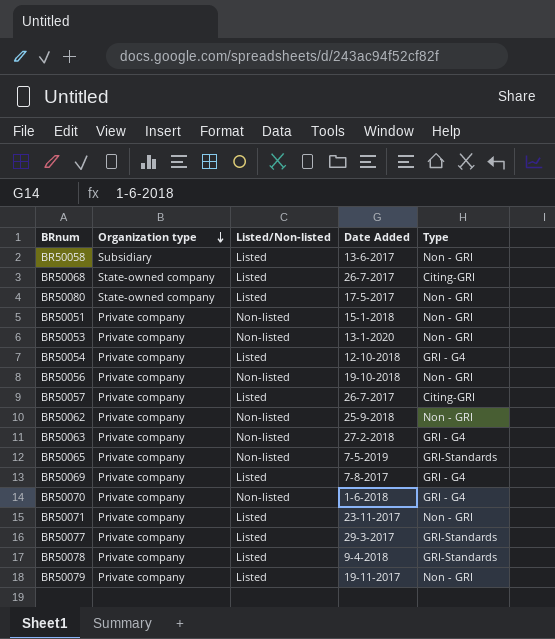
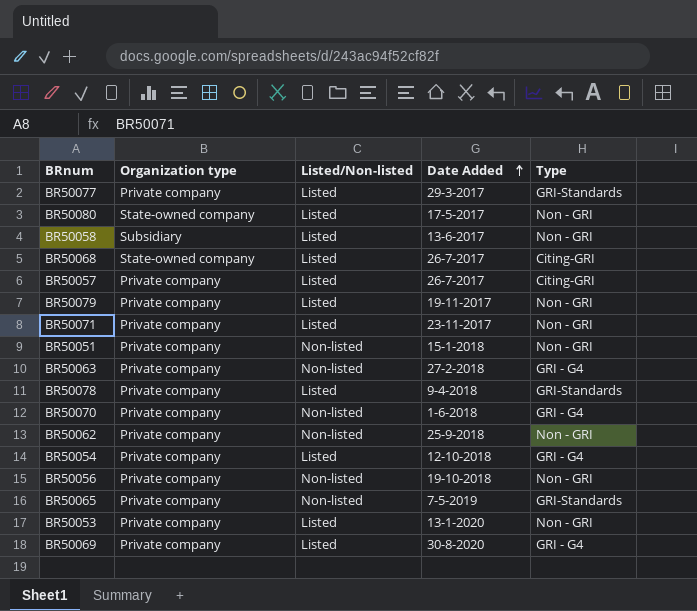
row order: Organization type descending -> Date Added ascending
BR50053 | Listed/Non-listed: Non-listed -> Listed
BR50069 | Date Added: 7-8-2017 -> 30-8-2020

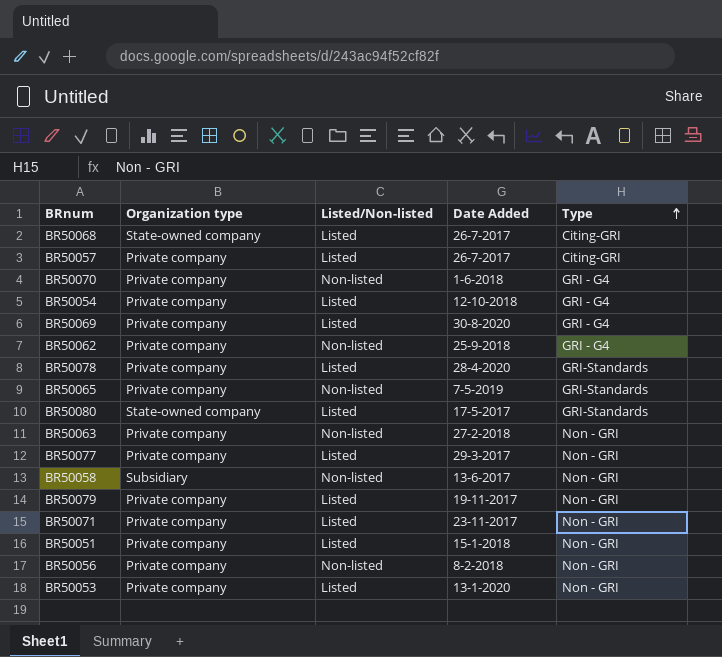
row order: Date Added ascending -> Type ascending
BR50062 | Type: Non - GRI -> GRI - G4
BR50078 | Date Added: 9-4-2018 -> 28-4-2020
BR50080 | Type: Non - GRI -> GRI-Standards
BR50063 | Type: GRI - G4 -> Non - GRI
BR50077 | Type: GRI-Standards -> Non - GRI
BR50058 | Listed/Non-listed: Listed -> Non-listed
BR50051 | Listed/Non-listed: Non-listed -> Listed
BR50056 | Date Added: 19-10-2018 -> 8-2-2018

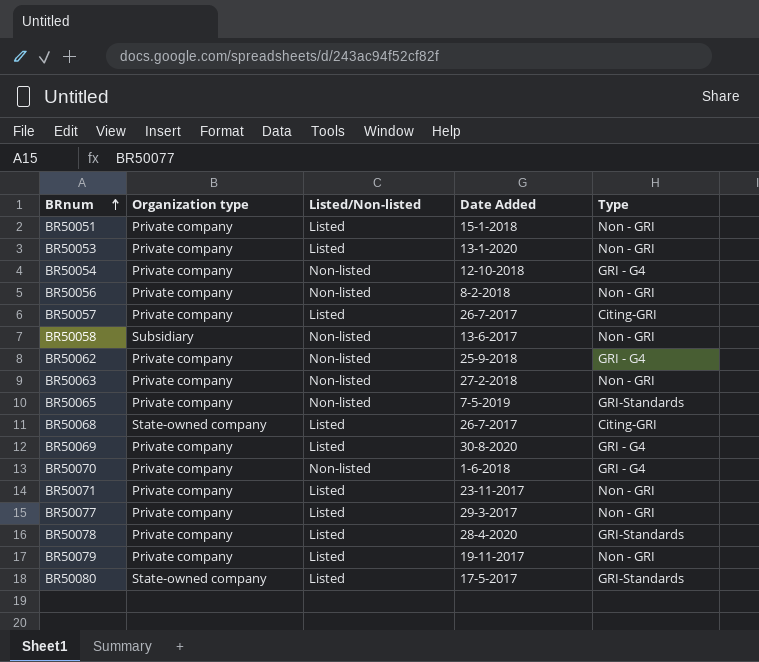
row order: Type ascending -> BRnum ascending
BR50054 | Listed/Non-listed: Listed -> Non-listed

